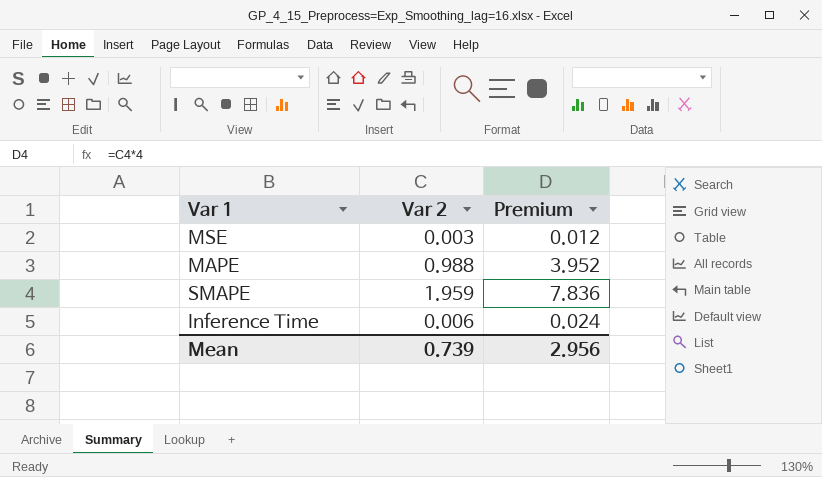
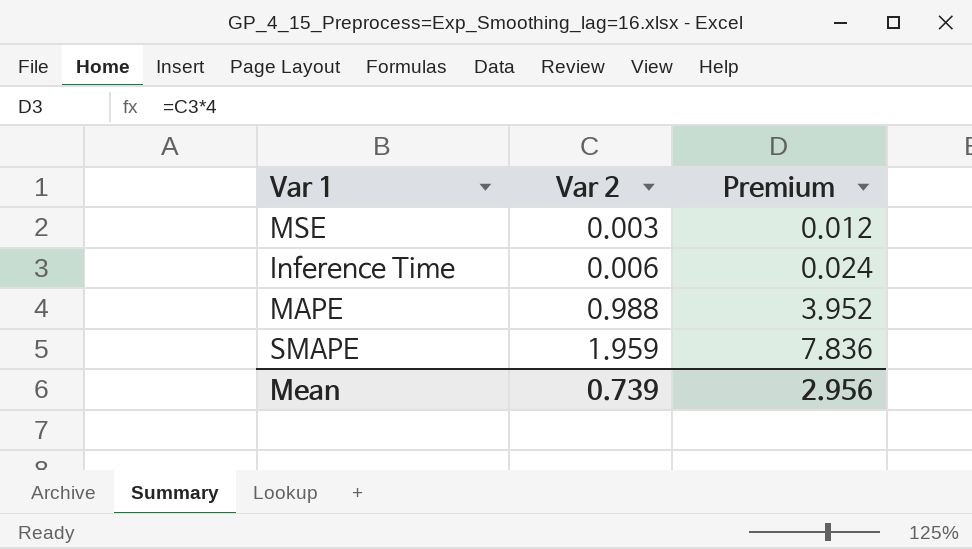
row order: none -> Var 2 ascending

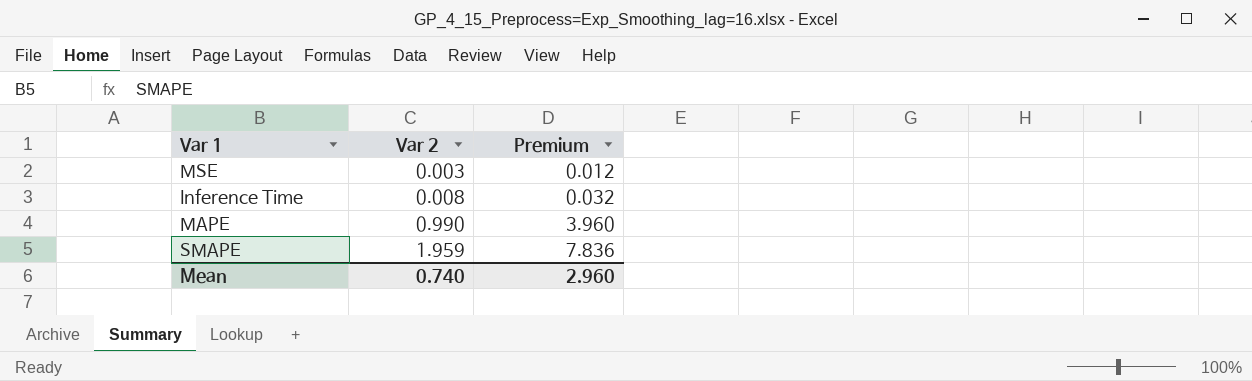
Inference Time | Var 2: 0.006 -> 0.008
Inference Time | Premium: 0.024 -> 0.032
MAPE | Var 2: 0.988 -> 0.990
MAPE | Premium: 3.952 -> 3.960
Mean | Var 2: 0.739 -> 0.740
Mean | Premium: 2.956 -> 2.960

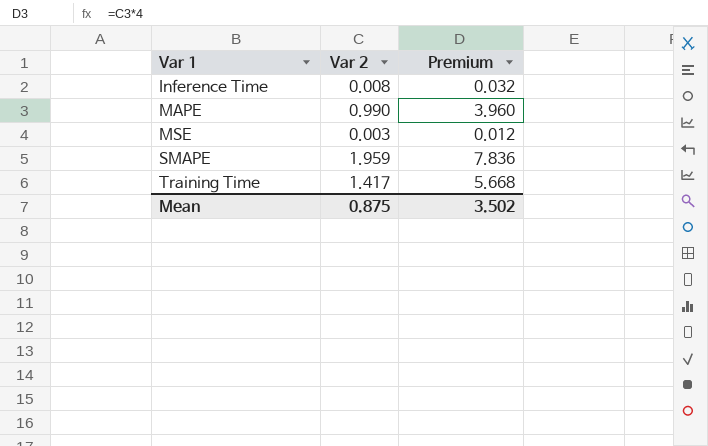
row order: Var 2 ascending -> Var 1 ascending
row Training Time: none -> 1.417 | 5.668
Mean | Var 2: 0.740 -> 0.875
Mean | Premium: 2.960 -> 3.502

